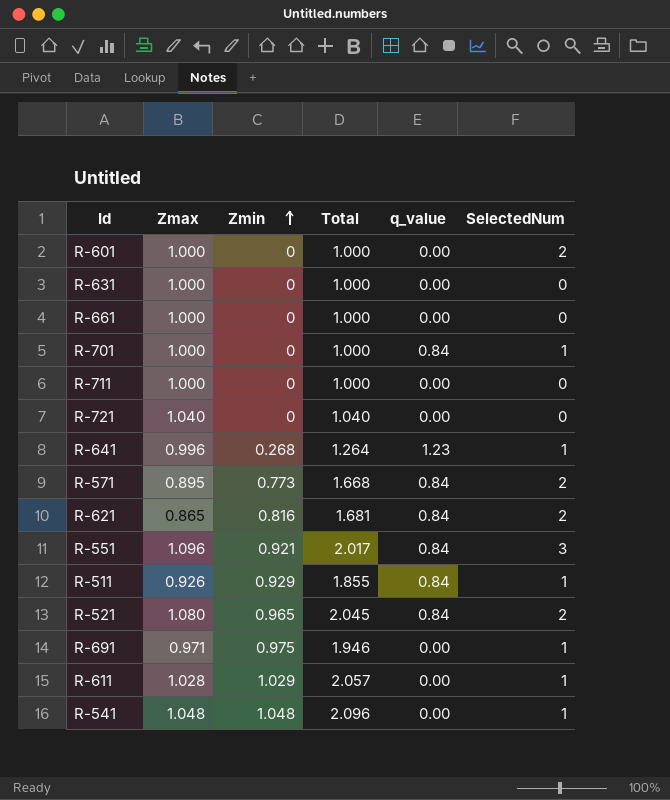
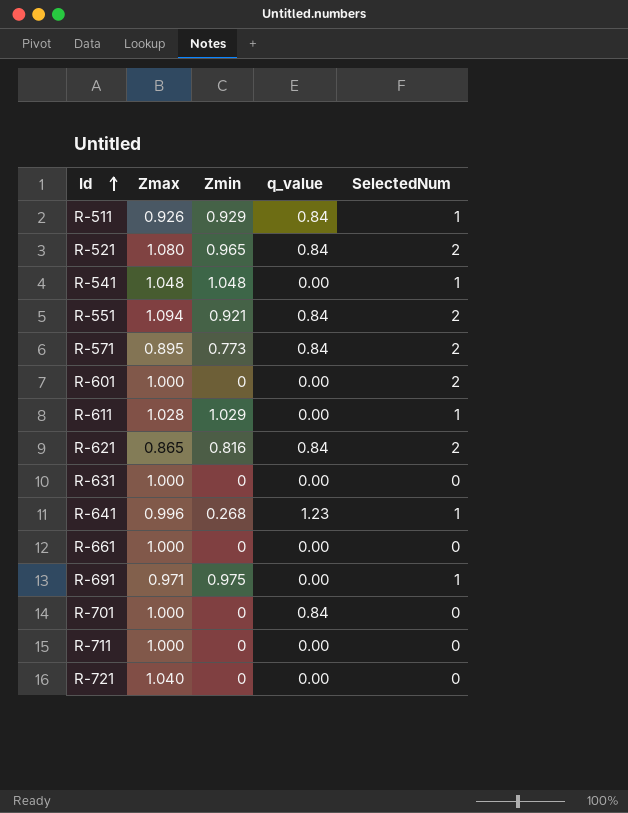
row order: Zmin ascending -> Id ascending
column Total | formula: [Zmax] + [Zmin] -> none
R-551 | Zmax: 1.096 -> 1.094
R-551 | SelectedNum: 3 -> 2
R-701 | SelectedNum: 1 -> 0

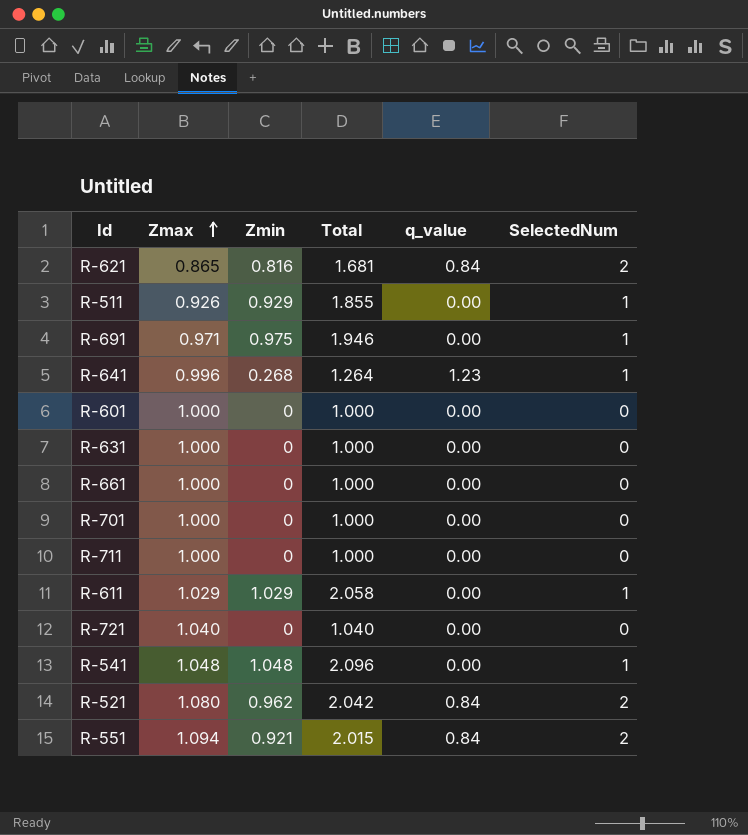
row order: Id ascending -> Zmax ascending
column Total | formula: none -> [Zmax] + [Zmin]
row R-571: 0.895 | 0.773 | 0.84 | 2 -> none
R-511 | q_value: 0.84 -> 0.00
R-601 | SelectedNum: 2 -> 0
R-701 | q_value: 0.84 -> 0.00
R-611 | Zmax: 1.028 -> 1.029
R-521 | Zmin: 0.965 -> 0.962

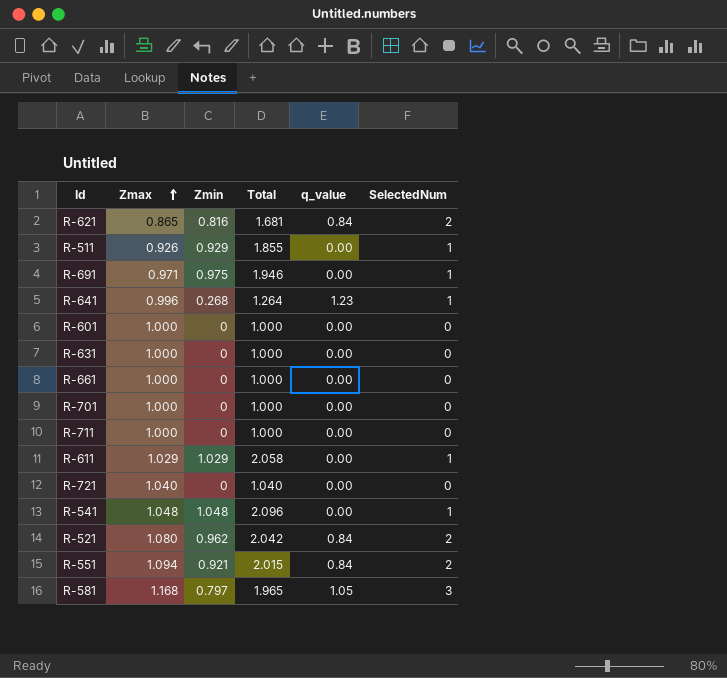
row R-581: none -> 1.168 | 0.797 | 1.965 | 1.05 | 3

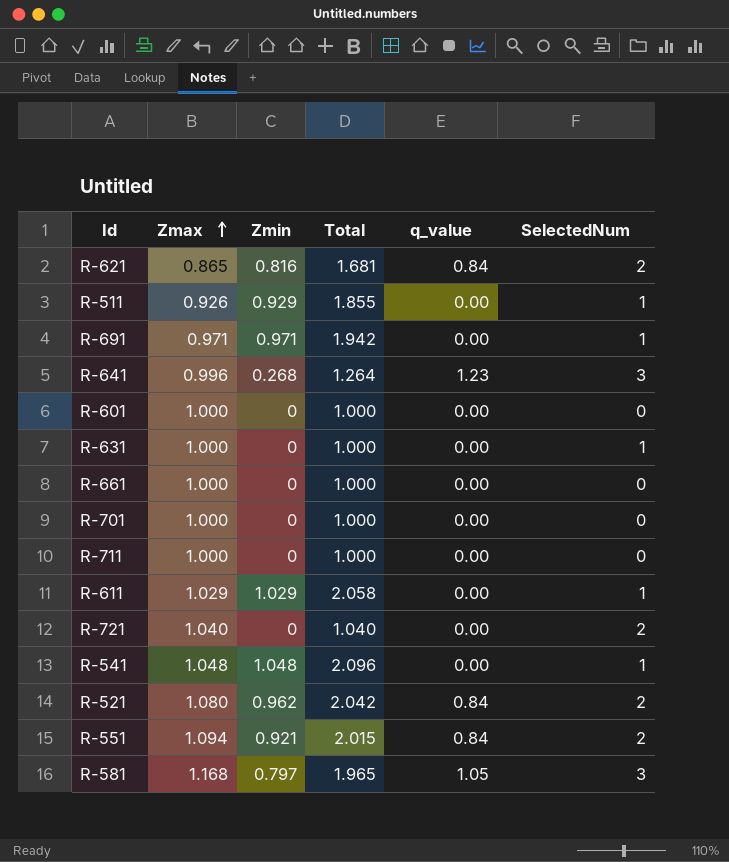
R-691 | Zmin: 0.975 -> 0.971
R-691 | Total: 1.946 -> 1.942
R-641 | SelectedNum: 1 -> 3
R-631 | SelectedNum: 0 -> 1
R-721 | SelectedNum: 0 -> 2

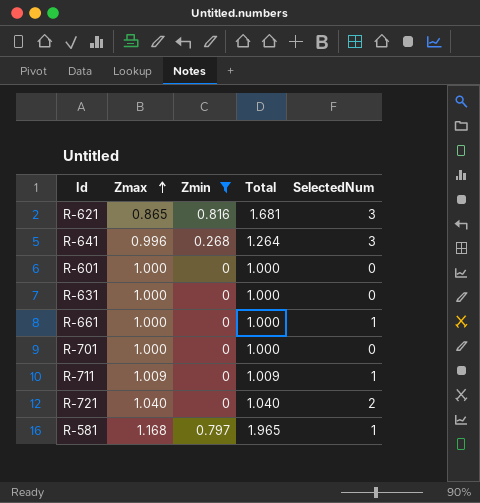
filter: none -> Zmin <= 0.816
column q_value | position: 5 -> none
R-621 | SelectedNum: 2 -> 3
R-631 | SelectedNum: 1 -> 0
R-661 | SelectedNum: 0 -> 1
R-711 | Zmax: 1.000 -> 1.009
R-711 | Total: 1.000 -> 1.009
R-711 | SelectedNum: 0 -> 1
R-581 | SelectedNum: 3 -> 1

